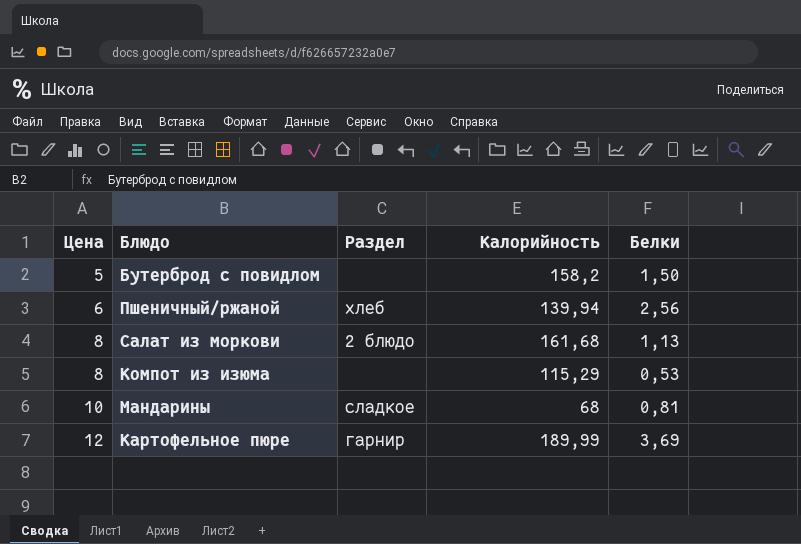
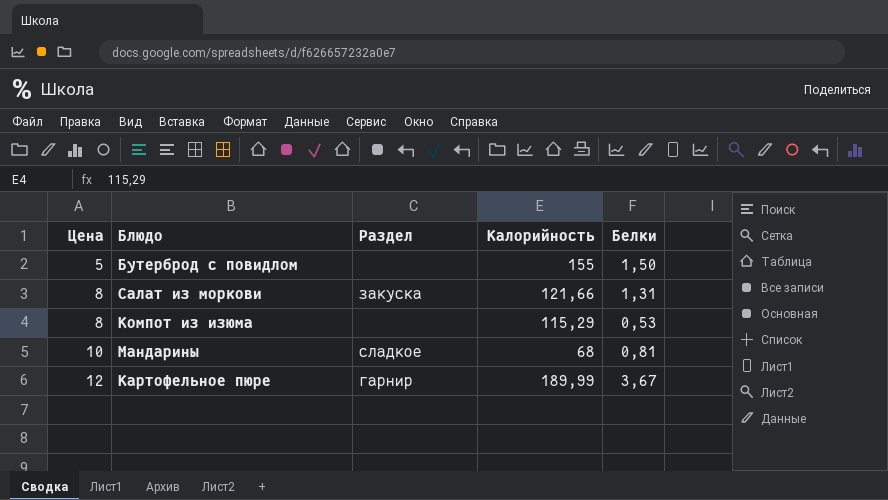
row Пшеничный/ржаной: 6 | хлеб | 139,94 | 2,56 -> none
Бутерброд с повидлом | Калорийность: 158,2 -> 155
Салат из моркови | Раздел: 2 блюдо -> закуска
Салат из моркови | Калорийность: 161,68 -> 121,66
Салат из моркови | Белки: 1,13 -> 1,31
Картофельное пюре | Белки: 3,69 -> 3,67

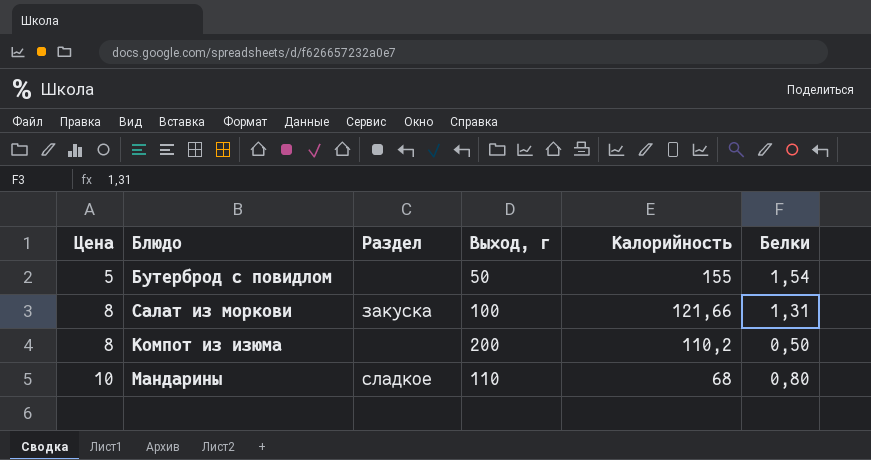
column Выход, г | position: none -> 4
row Картофельное пюре: 12 | гарнир | 189,99 | 3,67 -> none
Бутерброд с повидлом | Белки: 1,50 -> 1,54
Компот из изюма | Калорийность: 115,29 -> 110,2
Компот из изюма | Белки: 0,53 -> 0,50
Мандарины | Белки: 0,81 -> 0,80

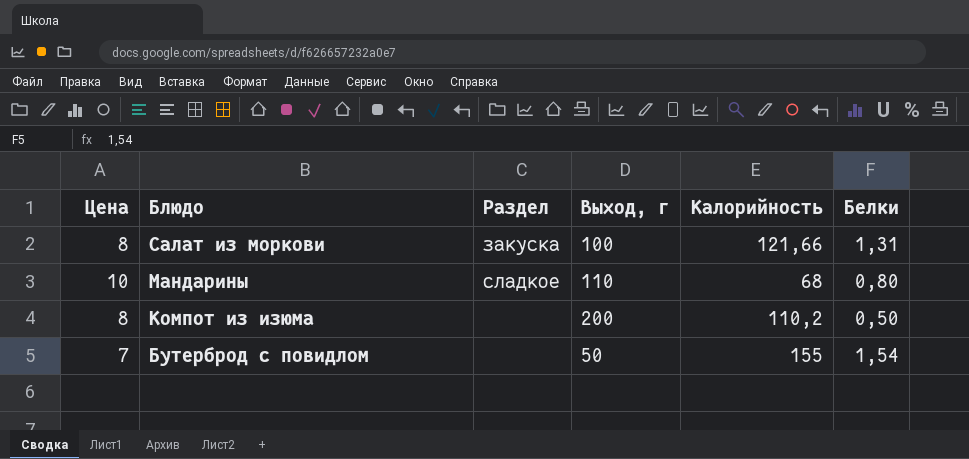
row order: Цена ascending -> Блюдо descending
Бутерброд с повидлом | Цена: 5 -> 7

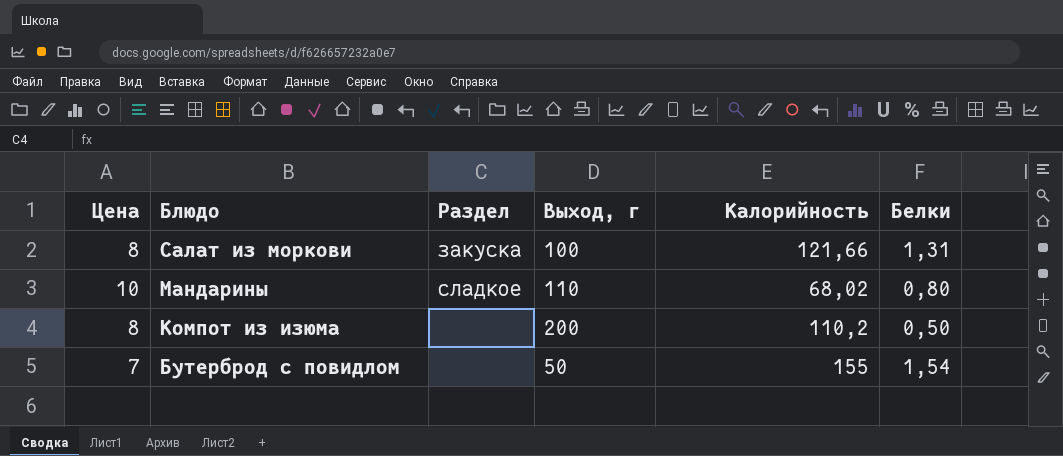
Мандарины | Калорийность: 68 -> 68,02

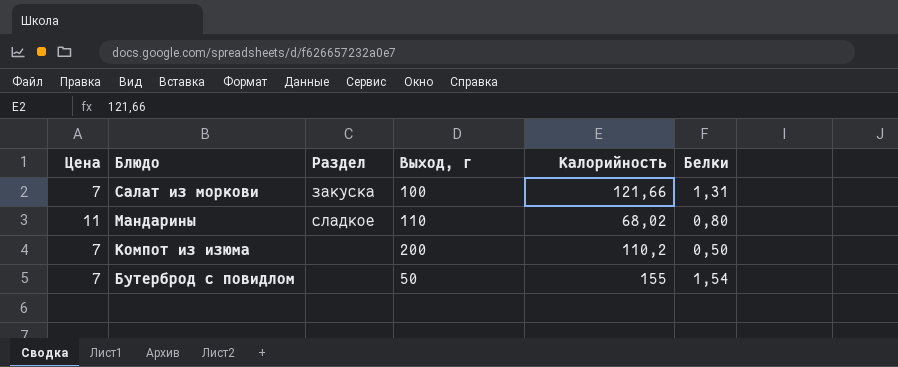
Салат из моркови | Цена: 8 -> 7
Мандарины | Цена: 10 -> 11
Компот из изюма | Цена: 8 -> 7

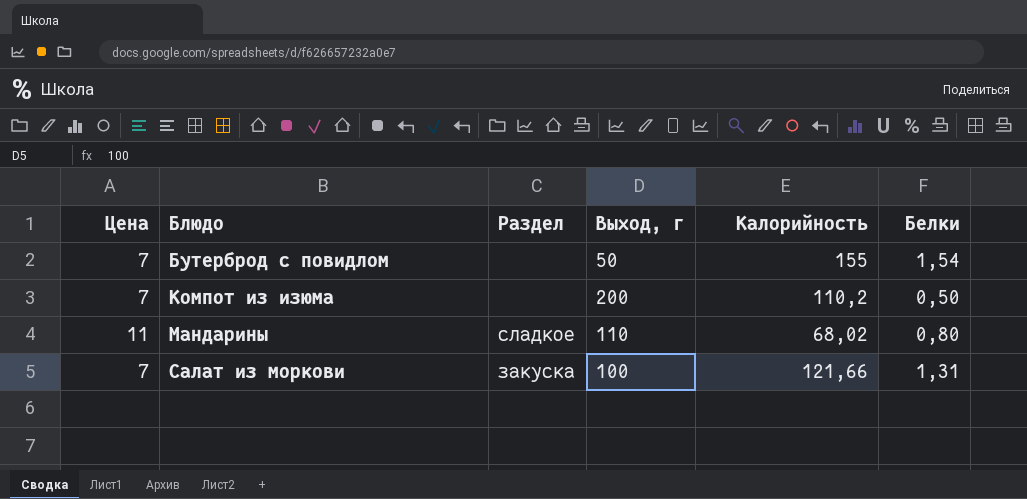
row order: Блюдо descending -> Блюдо ascending

